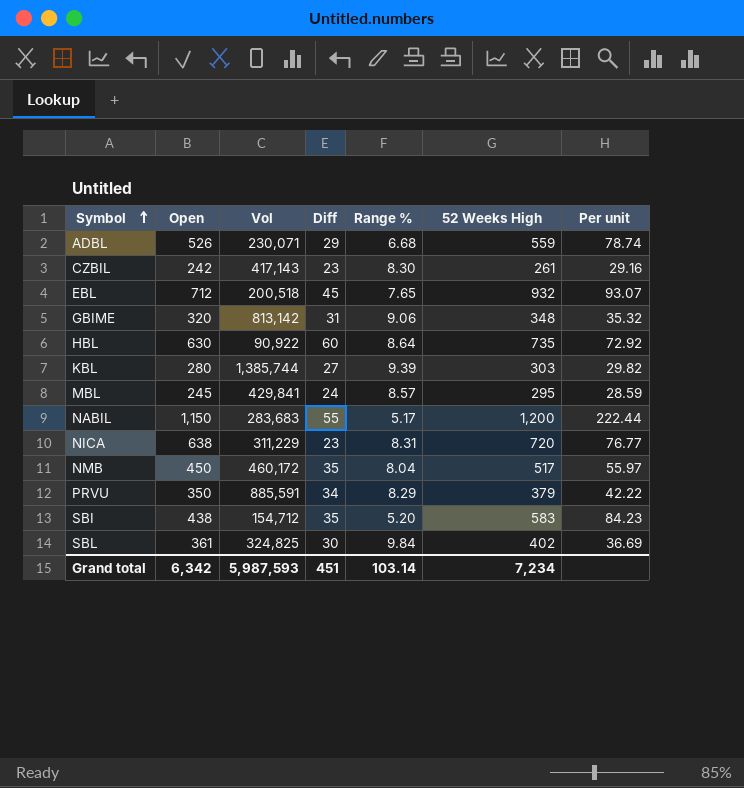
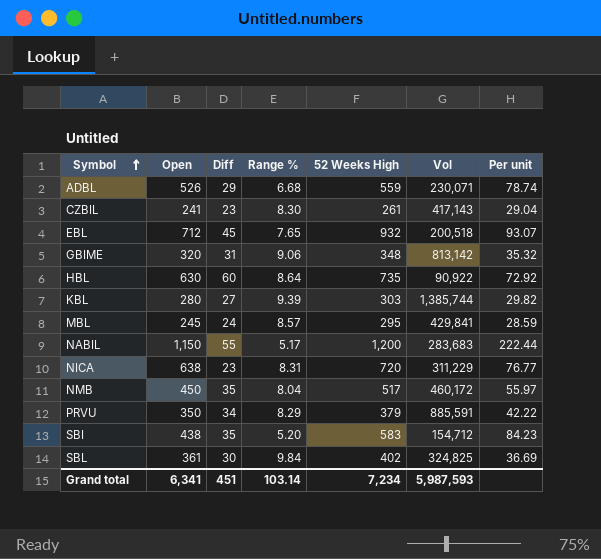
column Vol | position: 3 -> 6
CZBIL | Open: 242 -> 241
CZBIL | Per unit: 29.16 -> 29.04
Grand total | Open: 6,342 -> 6,341

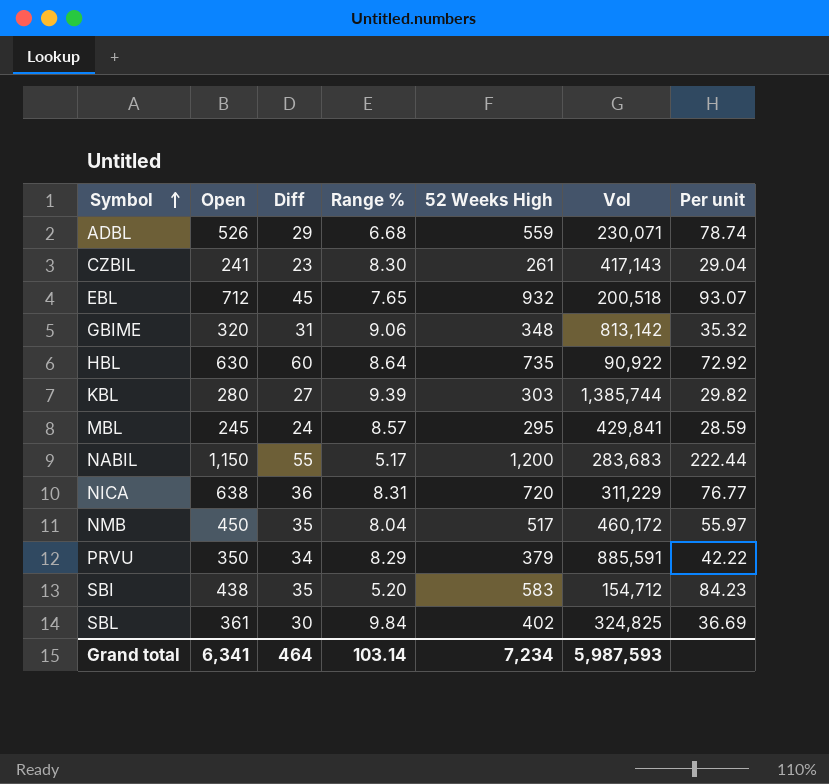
NICA | Diff: 23 -> 36
Grand total | Diff: 451 -> 464

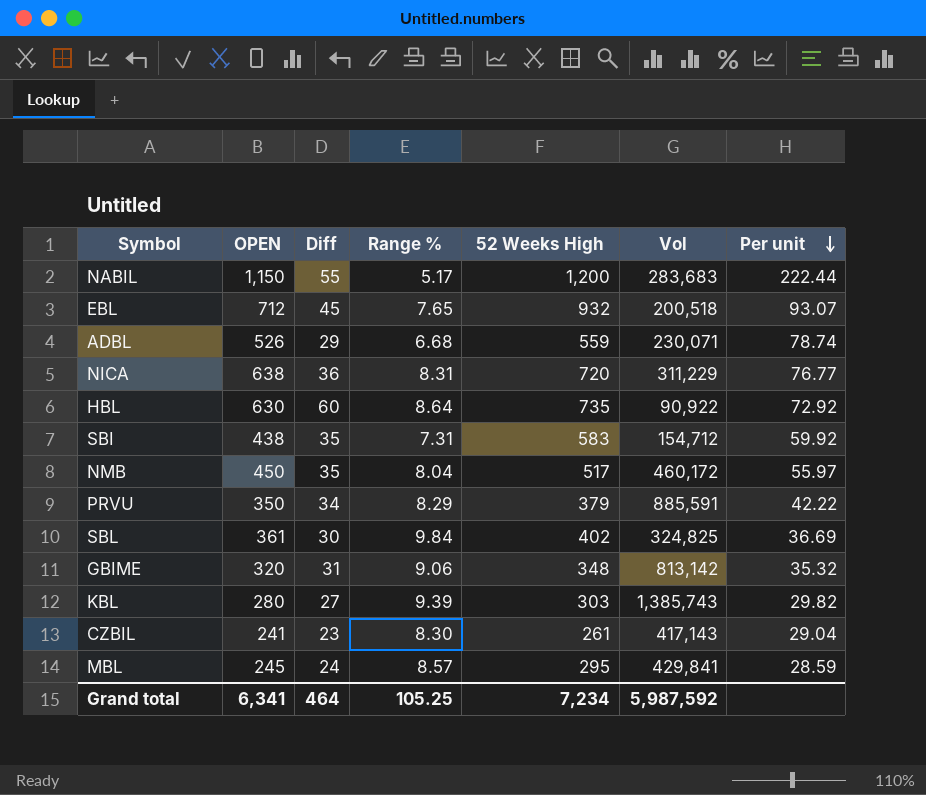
row order: Symbol ascending -> Per unit descending
column name: Open -> OPEN
SBI | Range %: 5.20 -> 7.31
SBI | Per unit: 84.23 -> 59.92
KBL | Vol: 1,385,744 -> 1,385,743
Grand total | Range %: 103.14 -> 105.25
Grand total | Vol: 5,987,593 -> 5,987,592

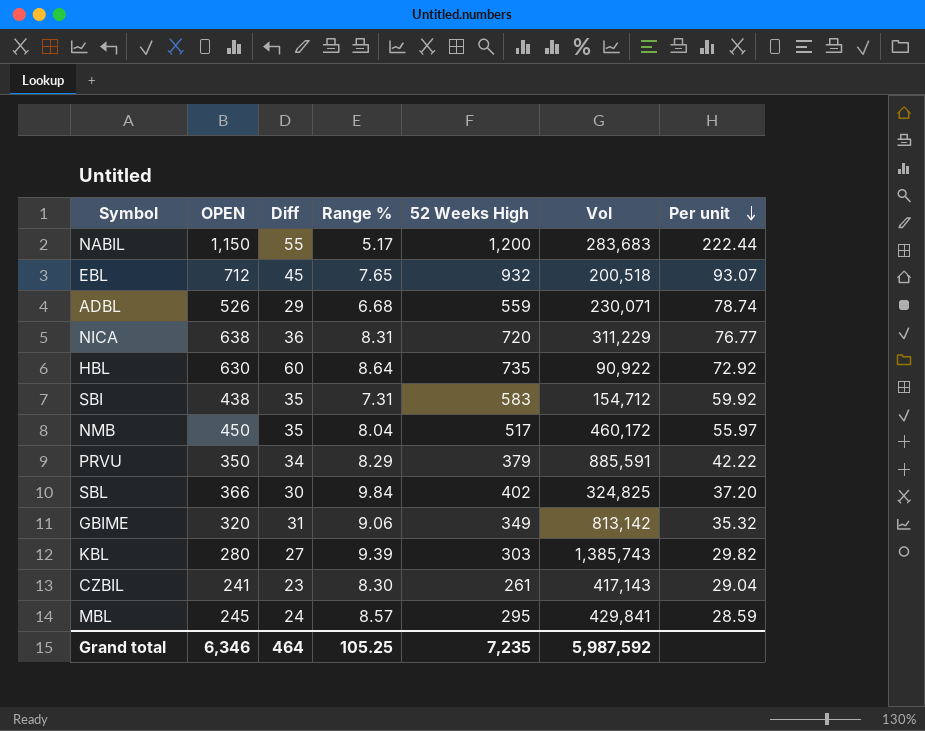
SBL | OPEN: 361 -> 366
SBL | Per unit: 36.69 -> 37.20
GBIME | 52 Weeks High: 348 -> 349
Grand total | OPEN: 6,341 -> 6,346
Grand total | 52 Weeks High: 7,234 -> 7,235

